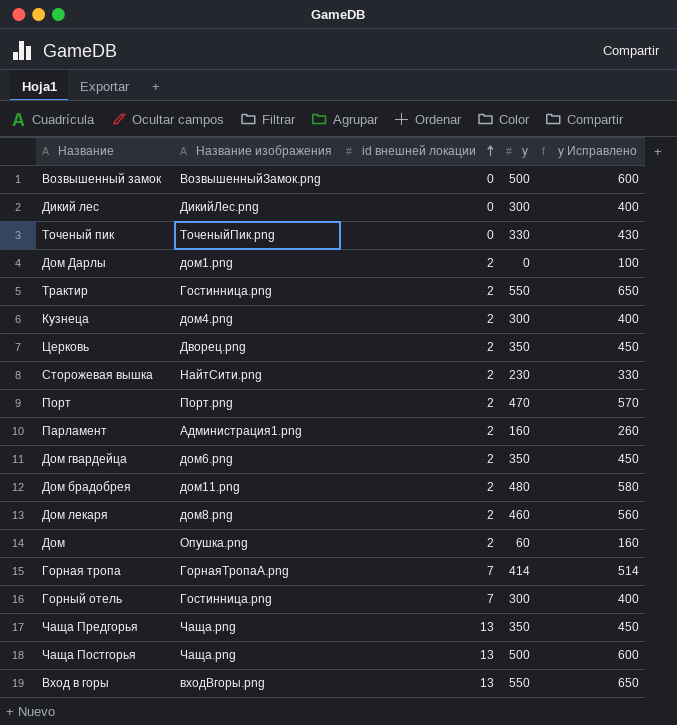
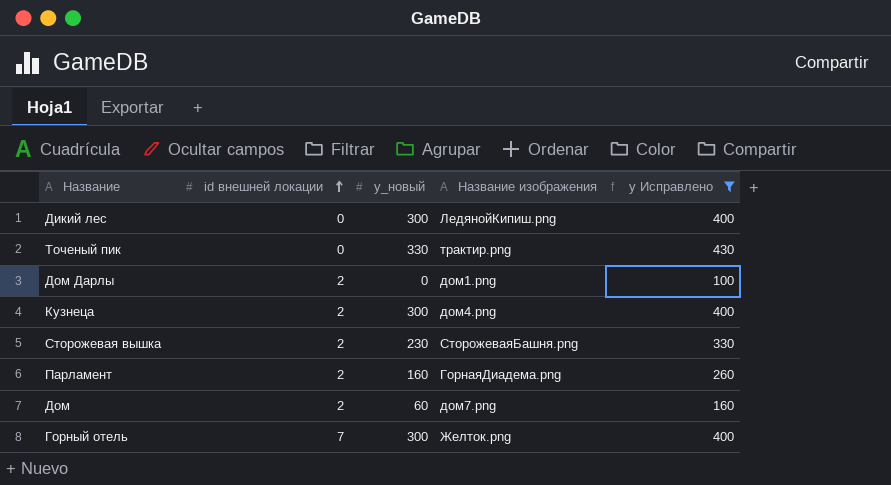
filter: none -> y Исправлено <= 430
column name: y -> y_новый
column Название изображения | position: 2 -> 4
Дикий лес | Название изображения: ДикийЛес.png -> ЛедянойКипиш.png
Точеный пик | Название изображения: ТоченыйПик.png -> трактир.png
Сторожевая вышка | Название изображения: НайтСити.png -> СторожеваяБашня.png
Парламент | Название изображения: Администрация1.png -> ГорнаяДиадема.png
Дом | Название изображения: Опушка.png -> дом7.png
Горный отель | Название изображения: Гостинница.png -> Желток.png

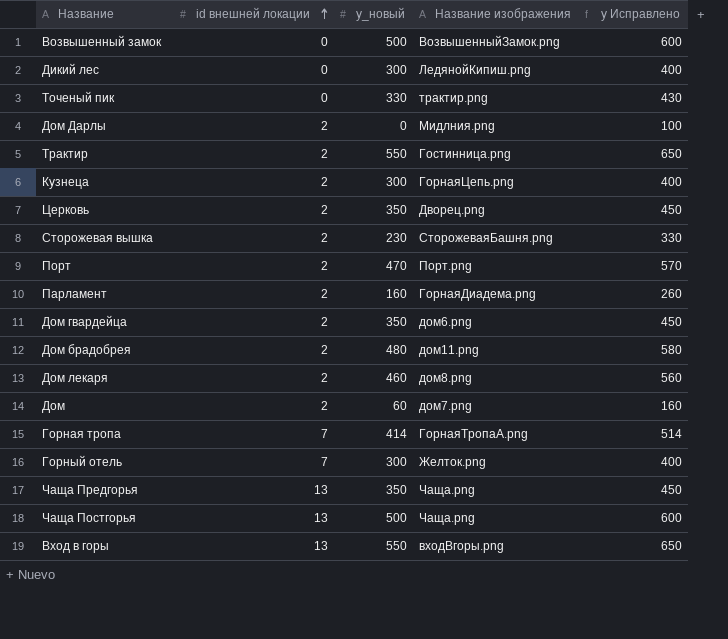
filter: y Исправлено <= 430 -> none
Дом Дарлы | Название изображения: дом1.png -> Мидлния.png
Кузнеца | Название изображения: дом4.png -> ГорнаяЦепь.png

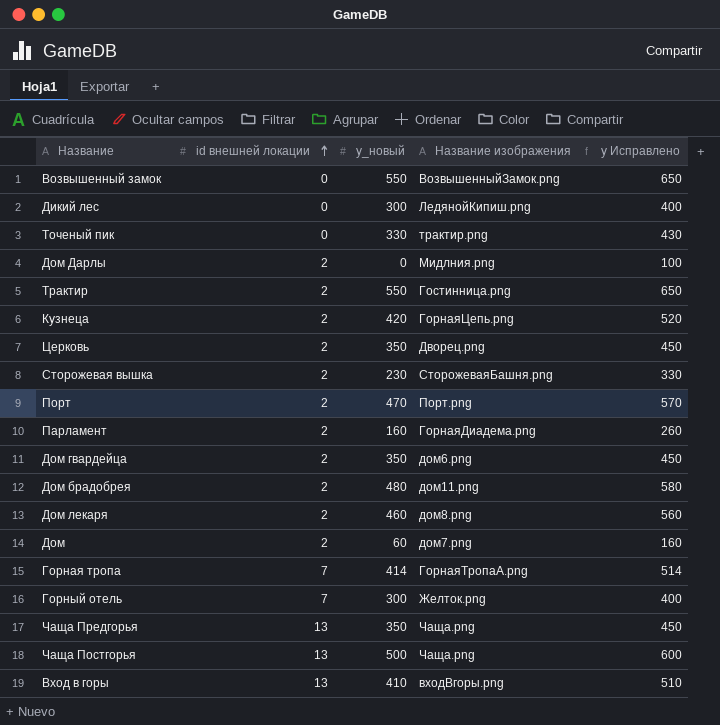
Возвышенный замок | y_новый: 500 -> 550
Возвышенный замок | y Исправлено: 600 -> 650
Кузнеца | y_новый: 300 -> 420
Кузнеца | y Исправлено: 400 -> 520
Вход в горы | y_новый: 550 -> 410
Вход в горы | y Исправлено: 650 -> 510

